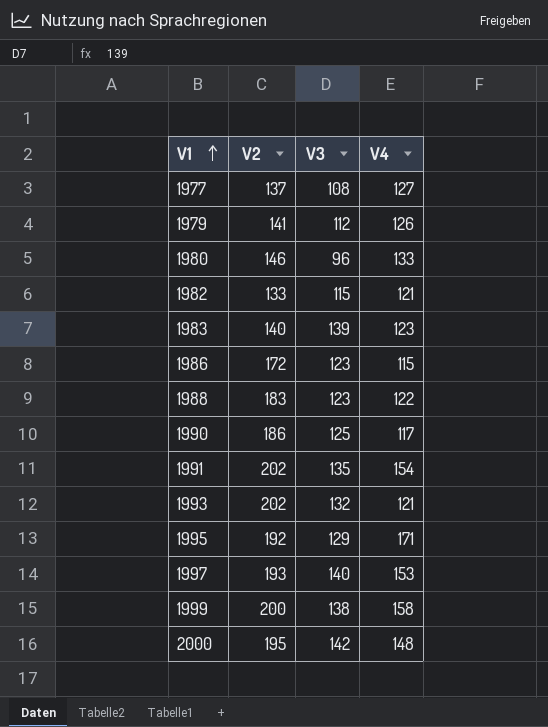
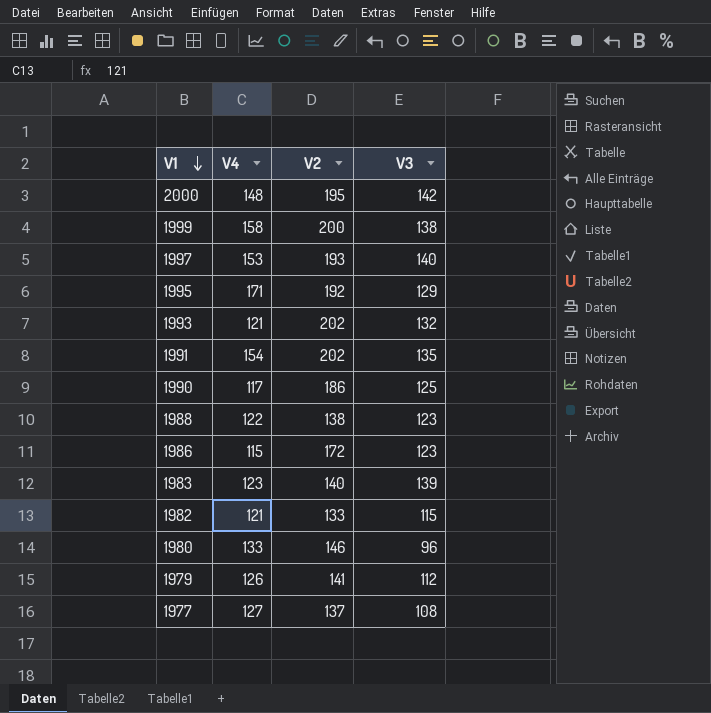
row order: V1 ascending -> V1 descending
column V4 | position: 4 -> 2
1988 | V2: 183 -> 138

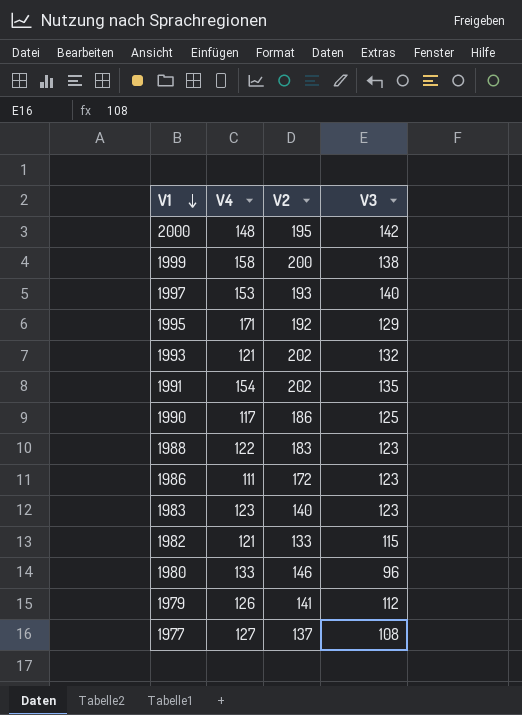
1988 | V2: 138 -> 183
1986 | V4: 115 -> 111
1983 | V3: 139 -> 123

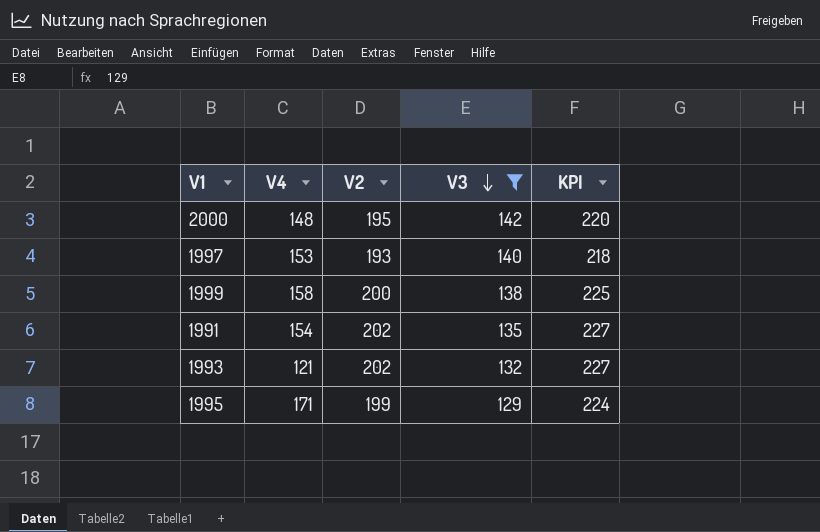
filter: none -> V3 >= 129
row order: V1 descending -> V3 descending
column KPI | formula: none -> [V2] + 25
1995 | V2: 192 -> 199

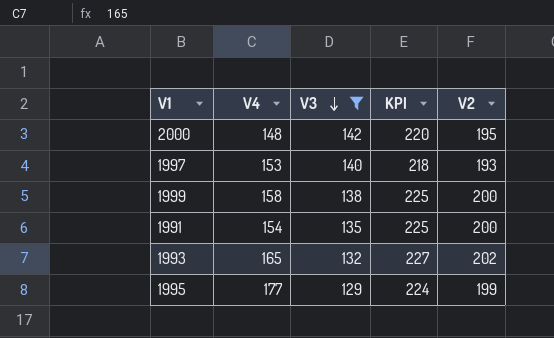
column V2 | position: 3 -> 5
1991 | KPI: 227 -> 225
1991 | V2: 202 -> 200
1993 | V4: 121 -> 165
1995 | V4: 171 -> 177

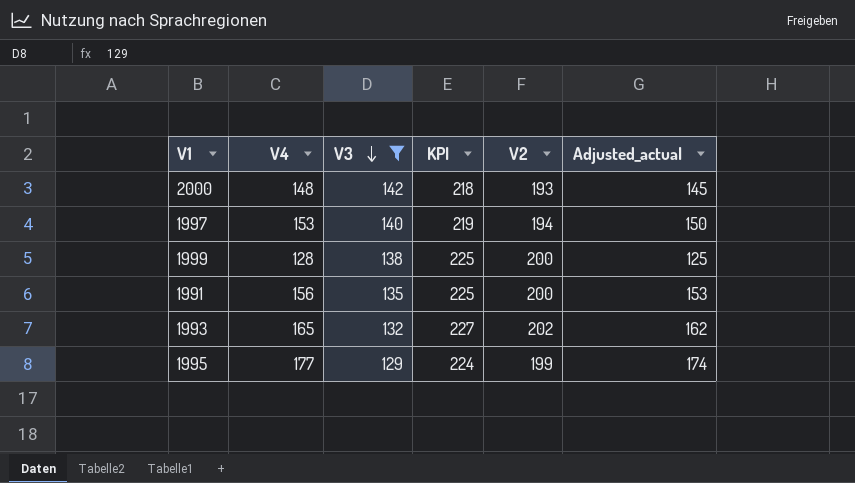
column Adjusted_actual | formula: none -> [V4] - 3
2000 | KPI: 220 -> 218
2000 | V2: 195 -> 193
1997 | KPI: 218 -> 219
1997 | V2: 193 -> 194
1999 | V4: 158 -> 128
1991 | V4: 154 -> 156

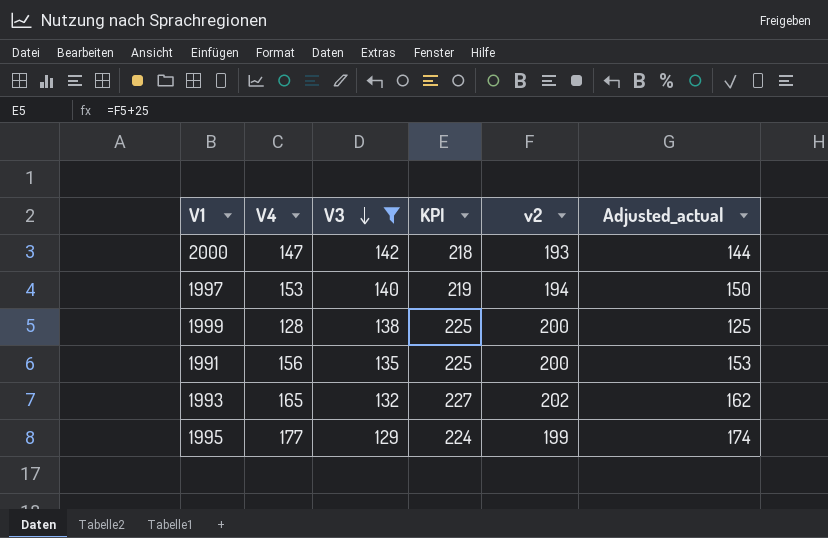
column name: V2 -> v2
2000 | V4: 148 -> 147
2000 | Adjusted_actual: 145 -> 144

